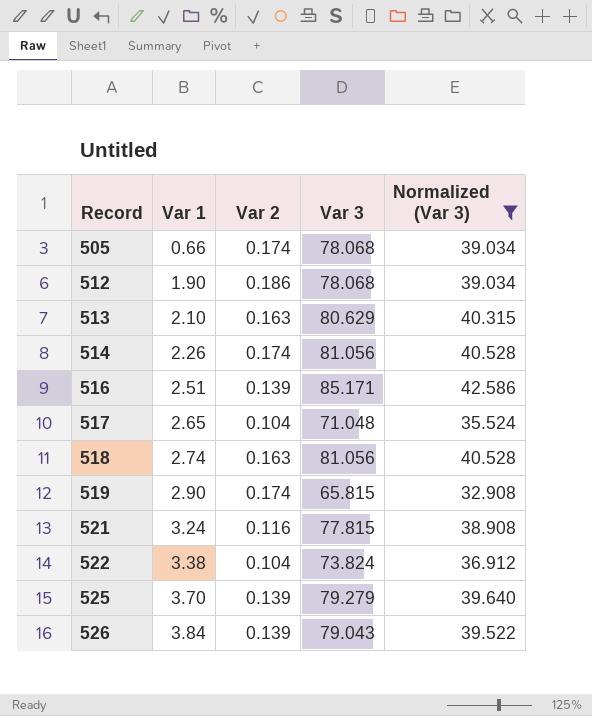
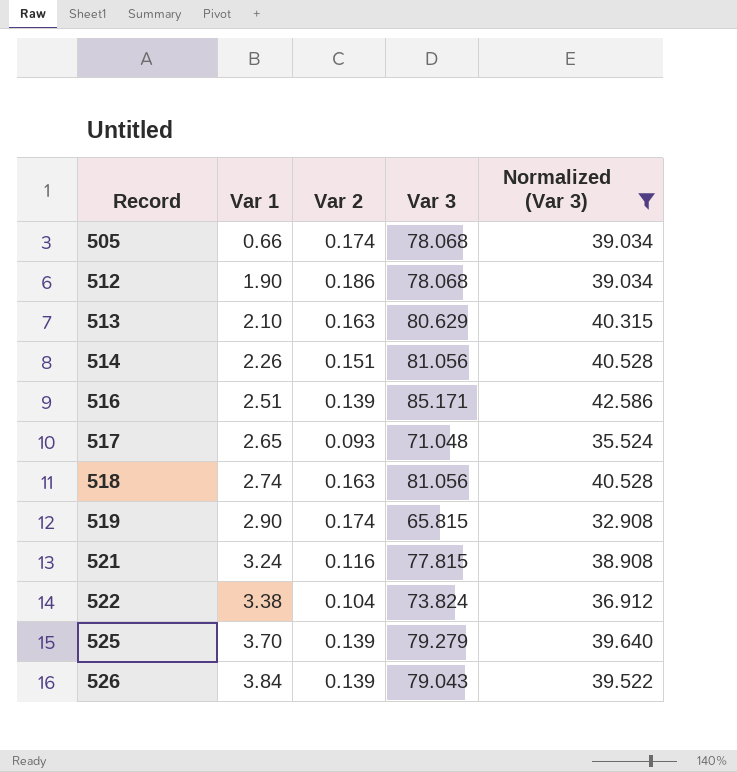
514 | Var 2: 0.174 -> 0.151
517 | Var 2: 0.104 -> 0.093

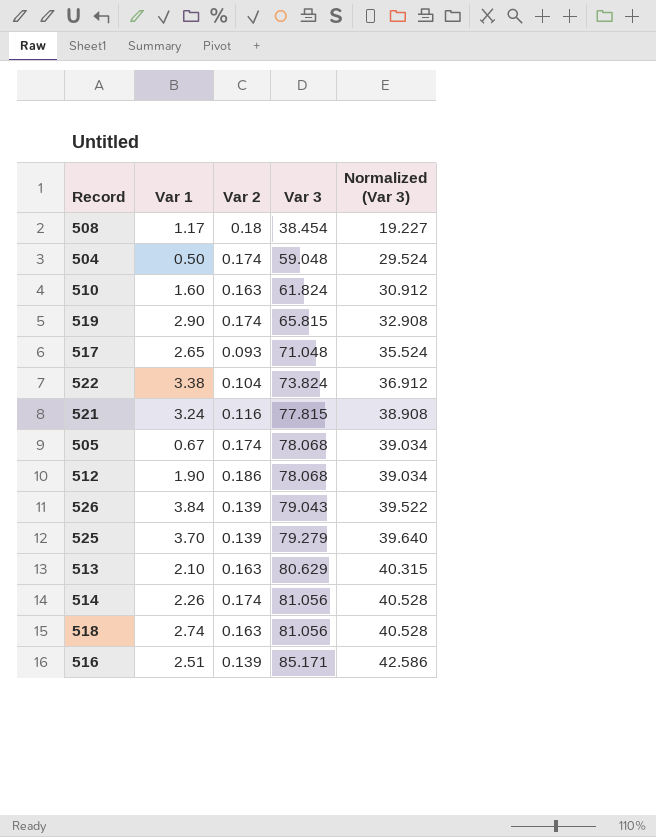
filter: Normalized (Var 3) >= 32.908 -> none
row order: Record ascending -> Var 3 ascending
505 | Var 1: 0.66 -> 0.67
514 | Var 2: 0.151 -> 0.174

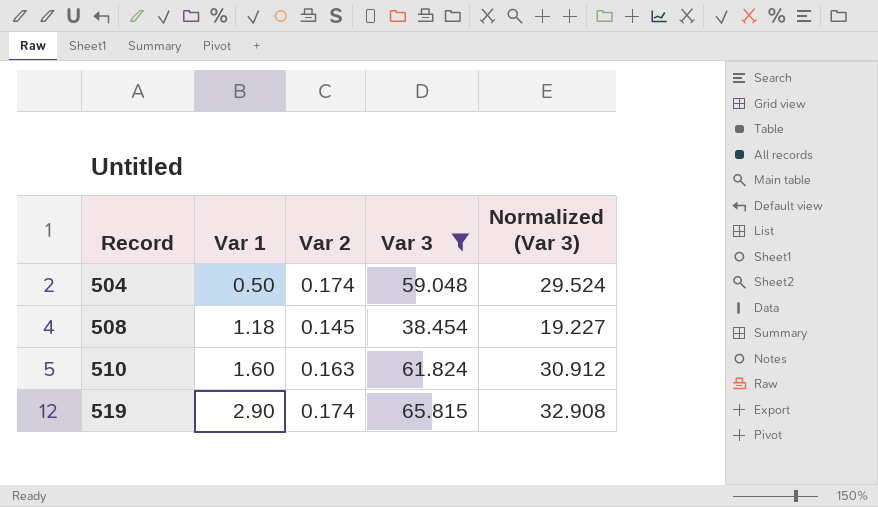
filter: none -> Var 3 <= 65.815
row order: Var 3 ascending -> Record ascending
508 | Var 1: 1.17 -> 1.18
508 | Var 2: 0.18 -> 0.145

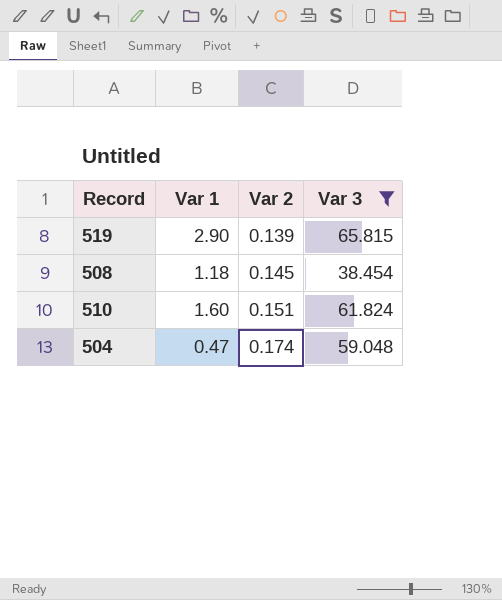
row order: Record ascending -> Var 2 ascending
column Normalized (Var 3) | formula: [Var 3] * 0.5 -> none
519 | Var 2: 0.174 -> 0.139
510 | Var 2: 0.163 -> 0.151
504 | Var 1: 0.50 -> 0.47

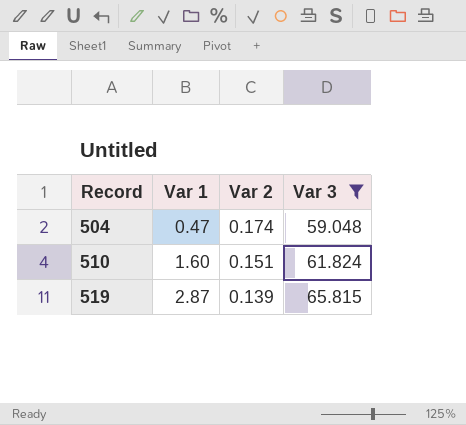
row order: Var 2 ascending -> Record ascending
row 508: 1.18 | 0.145 | 38.454 -> none
519 | Var 1: 2.90 -> 2.87

